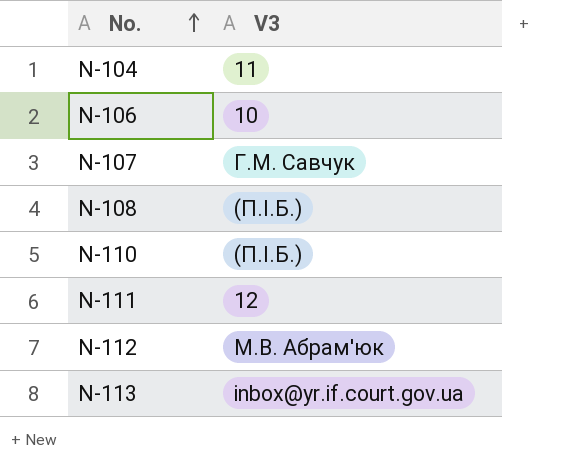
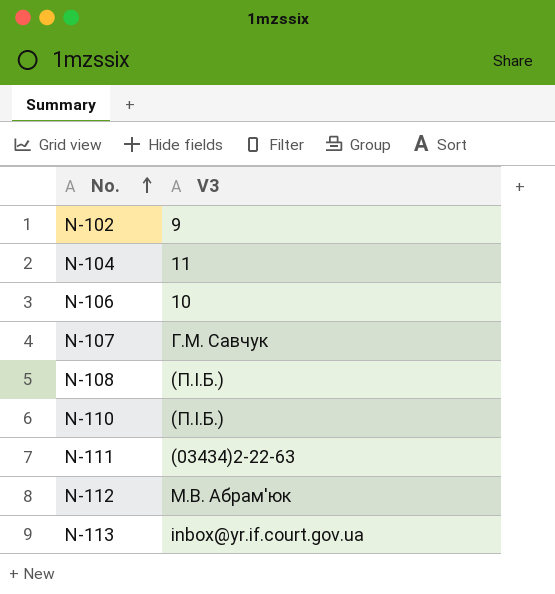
row N-102: none -> 9
N-111 | V3: 12 -> (03434)2-22-63

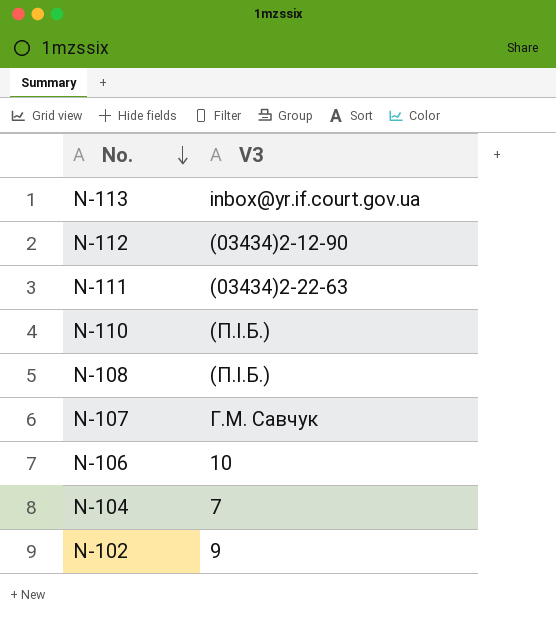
row order: No. ascending -> No. descending
N-112 | V3: М.В. Абрам'юк -> (03434)2-12-90
N-104 | V3: 11 -> 7

